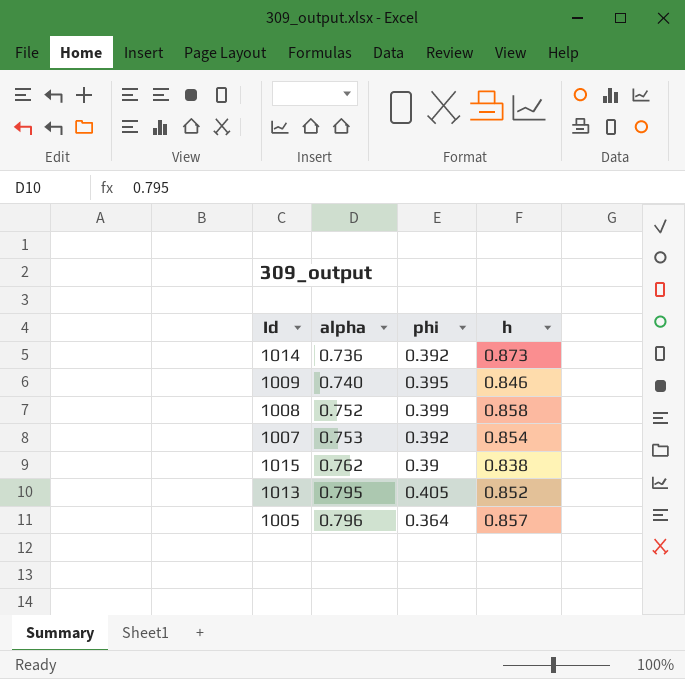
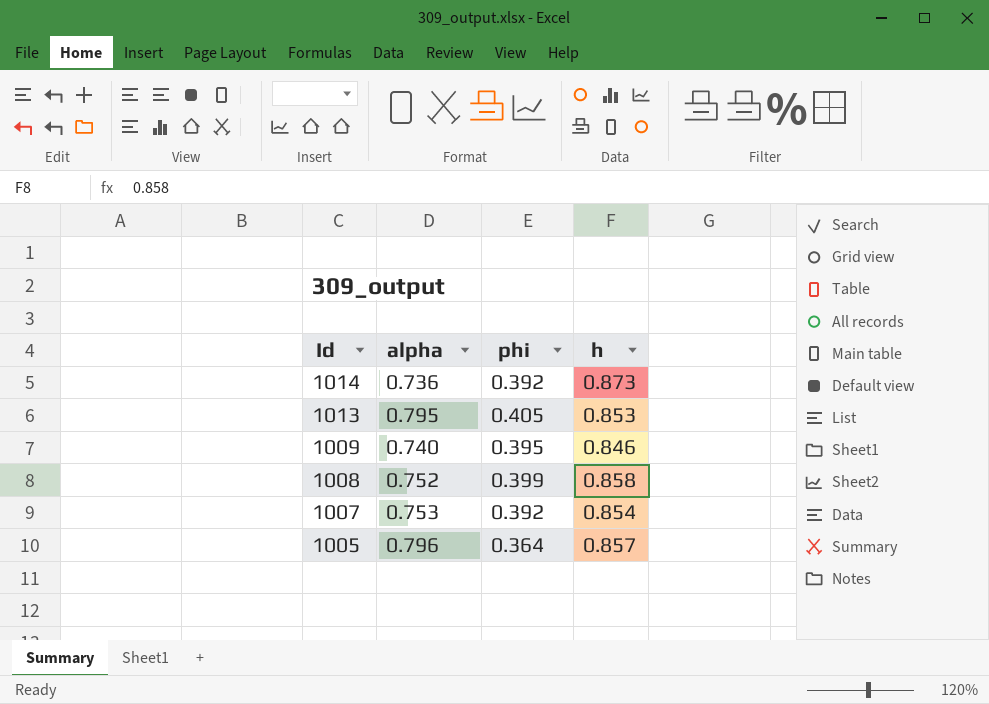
row order: alpha ascending -> Id descending
row 1015: 0.762 | 0.39 | 0.838 -> none
1013 | h: 0.852 -> 0.853

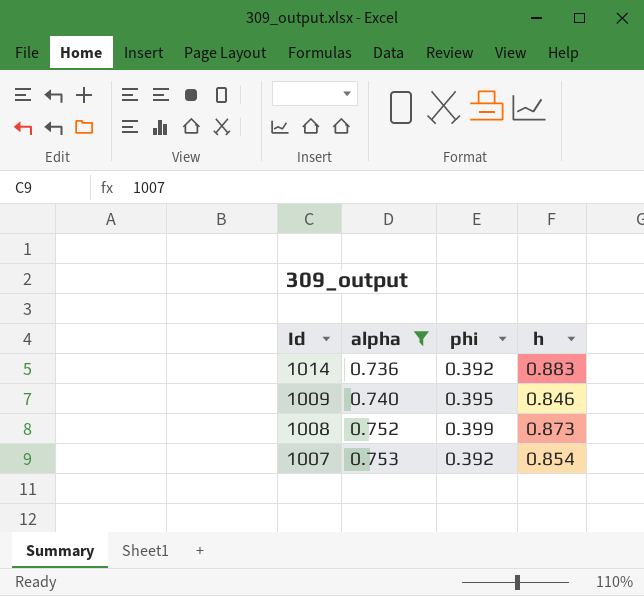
filter: none -> alpha <= 0.753
1014 | h: 0.873 -> 0.883
1008 | h: 0.858 -> 0.873

